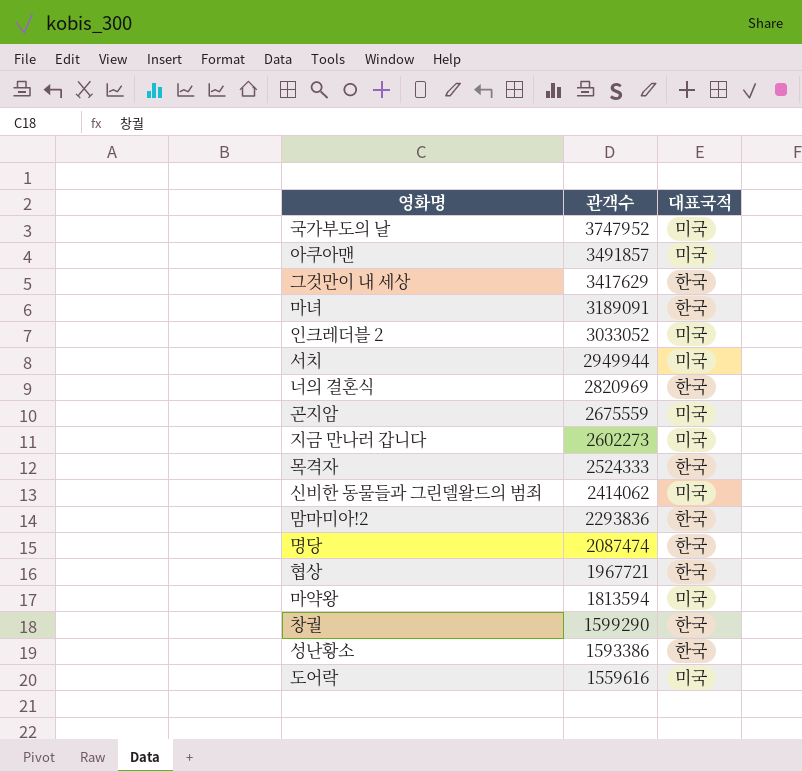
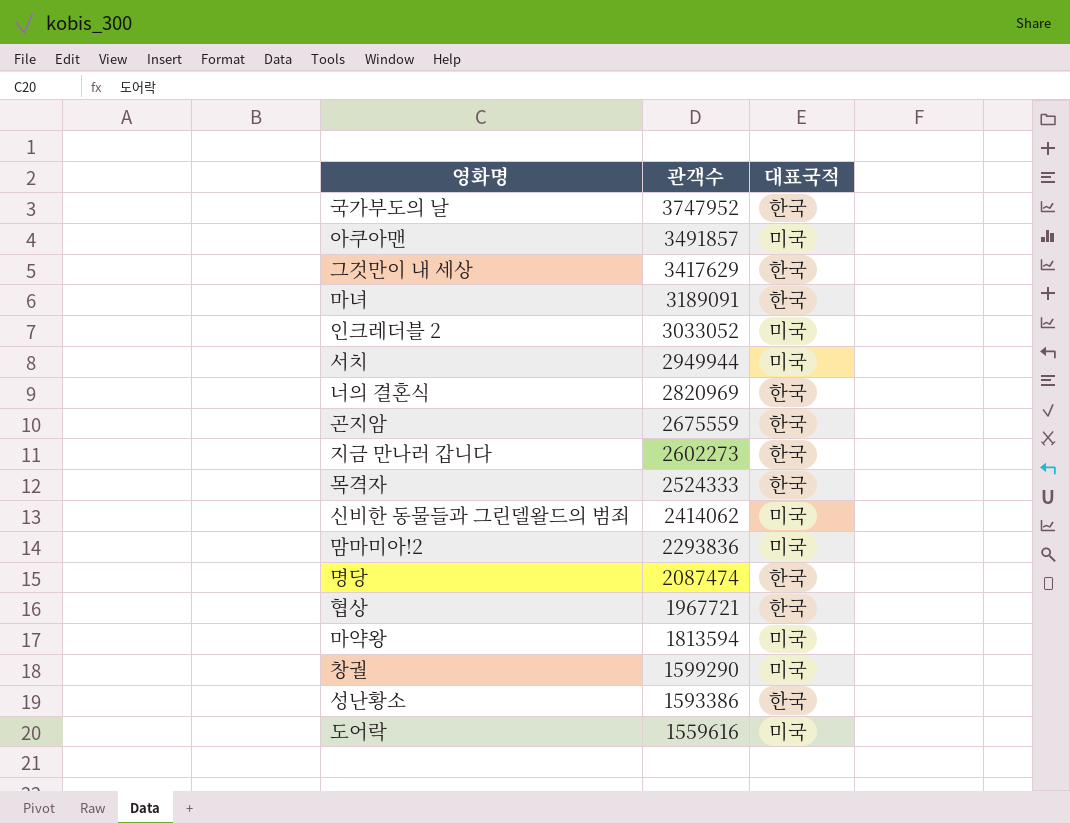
국가부도의 날 | 대표국적: 미국 -> 한국
곤지암 | 대표국적: 미국 -> 한국
지금 만나러 갑니다 | 대표국적: 미국 -> 한국
맘마미아!2 | 대표국적: 한국 -> 미국
창궐 | 대표국적: 한국 -> 미국

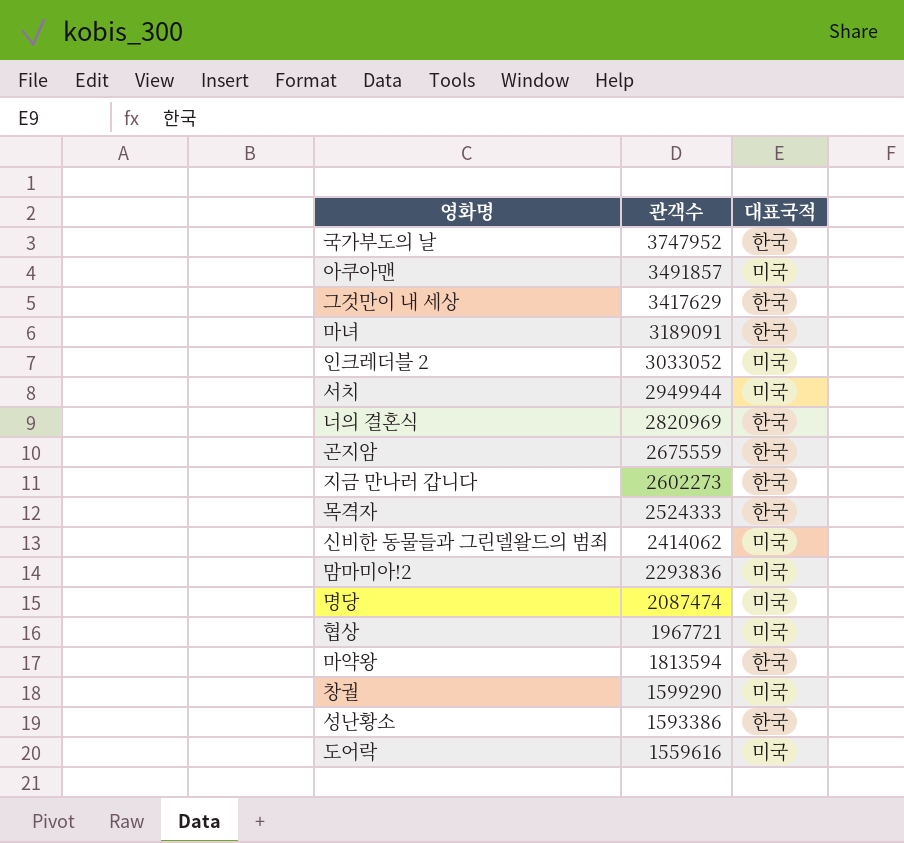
명당 | 대표국적: 한국 -> 미국
협상 | 대표국적: 한국 -> 미국
마약왕 | 대표국적: 미국 -> 한국

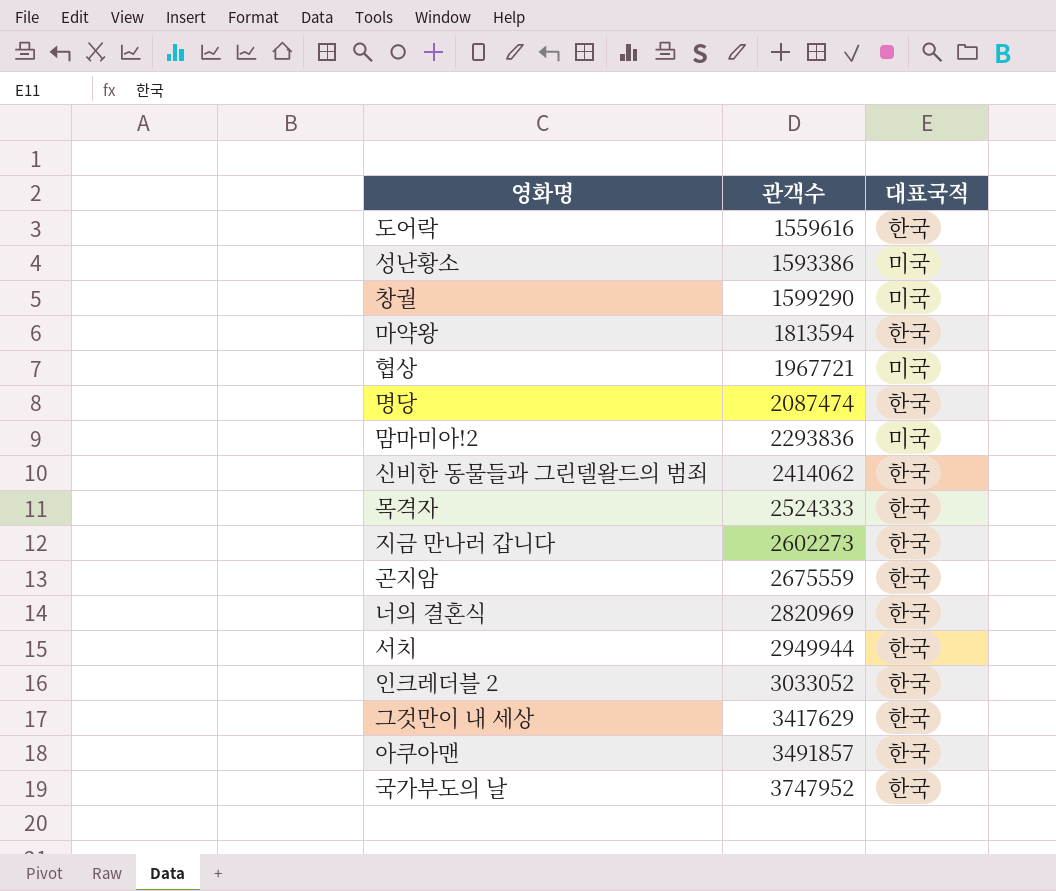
row order: 관객수 descending -> 관객수 ascending
row 마녀: 3189091 | 한국 -> none
도어락 | 대표국적: 미국 -> 한국
성난황소 | 대표국적: 한국 -> 미국
명당 | 대표국적: 미국 -> 한국
신비한 동물들과 그린델왈드의 범죄 | 대표국적: 미국 -> 한국
서치 | 대표국적: 미국 -> 한국
인크레더블 2 | 대표국적: 미국 -> 한국
아쿠아맨 | 대표국적: 미국 -> 한국

